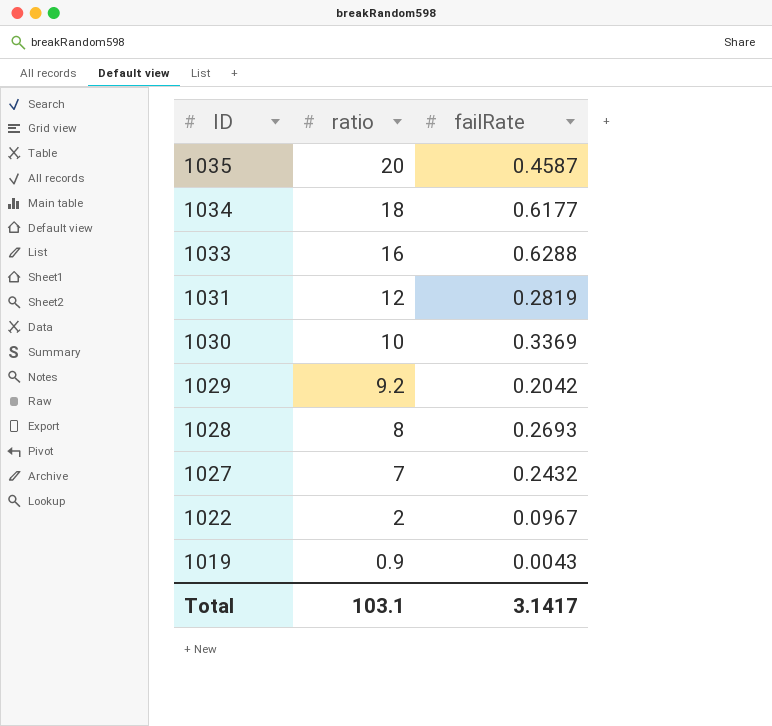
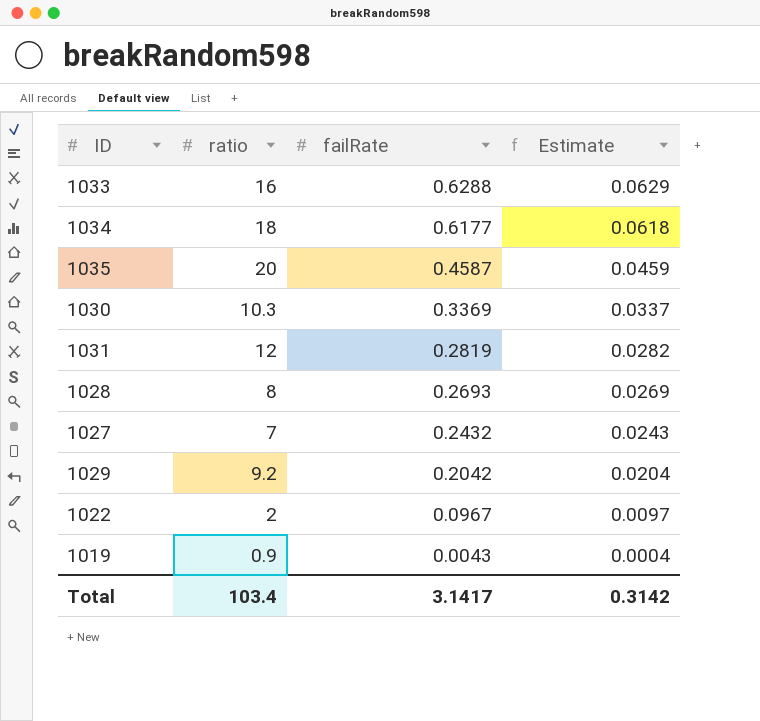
row order: ID descending -> failRate descending
column Estimate | formula: none -> [failRate] * 0.1
1030 | ratio: 10 -> 10.3
Total | ratio: 103.1 -> 103.4

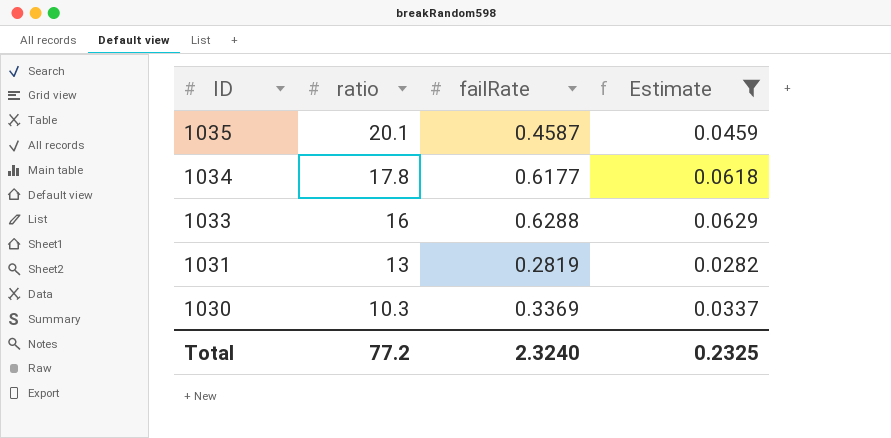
filter: none -> Estimate >= 0.0282
row order: failRate descending -> ID descending
1035 | ratio: 20 -> 20.1
1034 | ratio: 18 -> 17.8
1031 | ratio: 12 -> 13
Total | ratio: 103.4 -> 77.2
Total | failRate: 3.1417 -> 2.3240
Total | Estimate: 0.3142 -> 0.2325

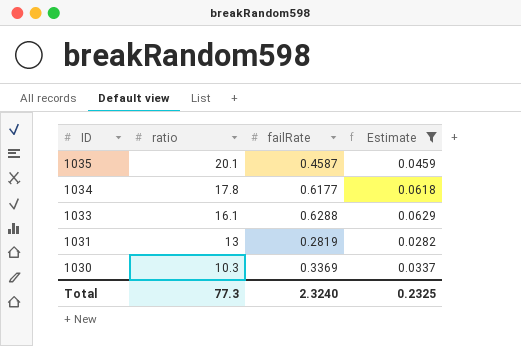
1033 | ratio: 16 -> 16.1
Total | ratio: 77.2 -> 77.3

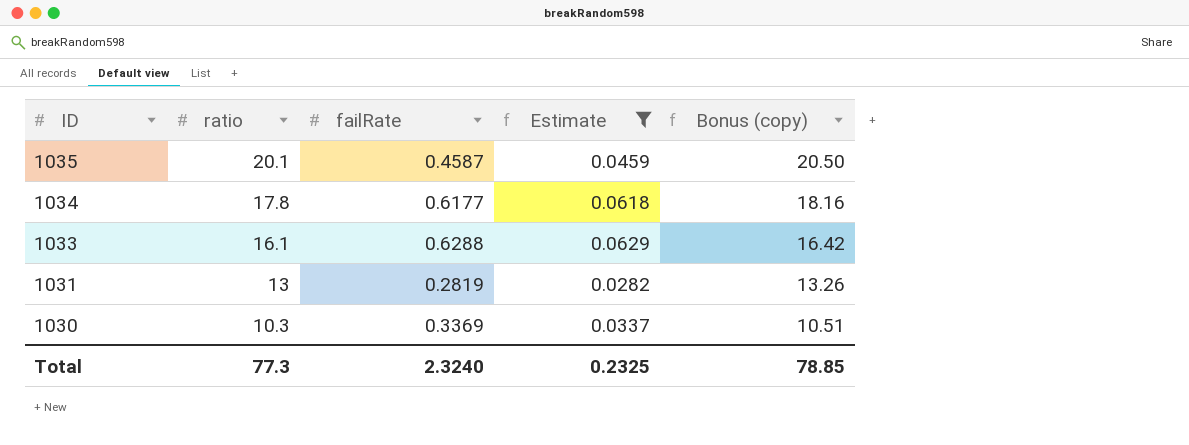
column Bonus (copy) | formula: none -> [ratio] * 1.02

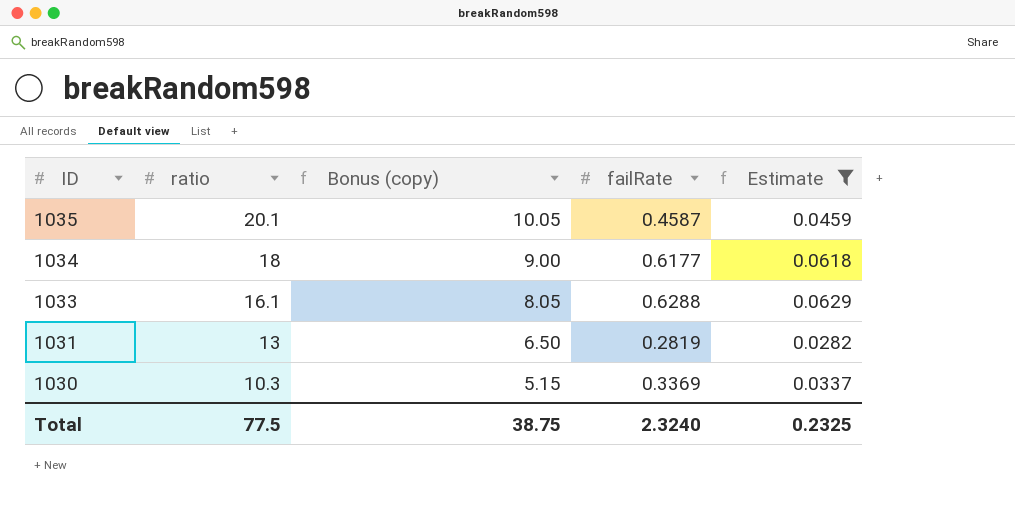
column Bonus (copy) | formula: [ratio] * 1.02 -> [ratio] * 0.5
column Bonus (copy) | position: 5 -> 3
1034 | ratio: 17.8 -> 18
Total | ratio: 77.3 -> 77.5
Total | Bonus (copy): 78.85 -> 38.75

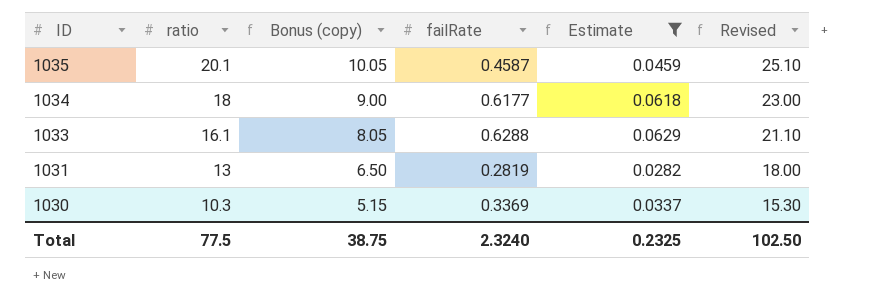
column Revised | formula: none -> [ratio] + 5

